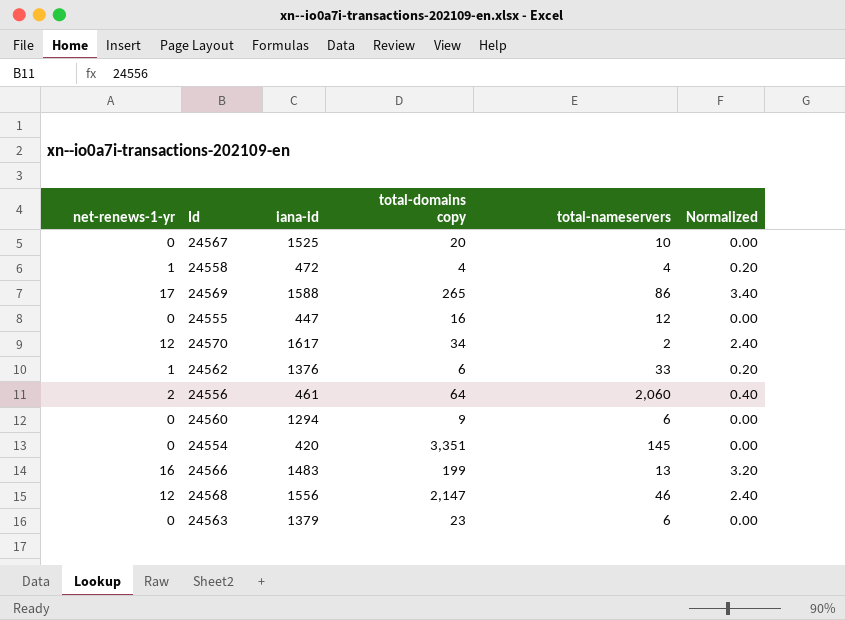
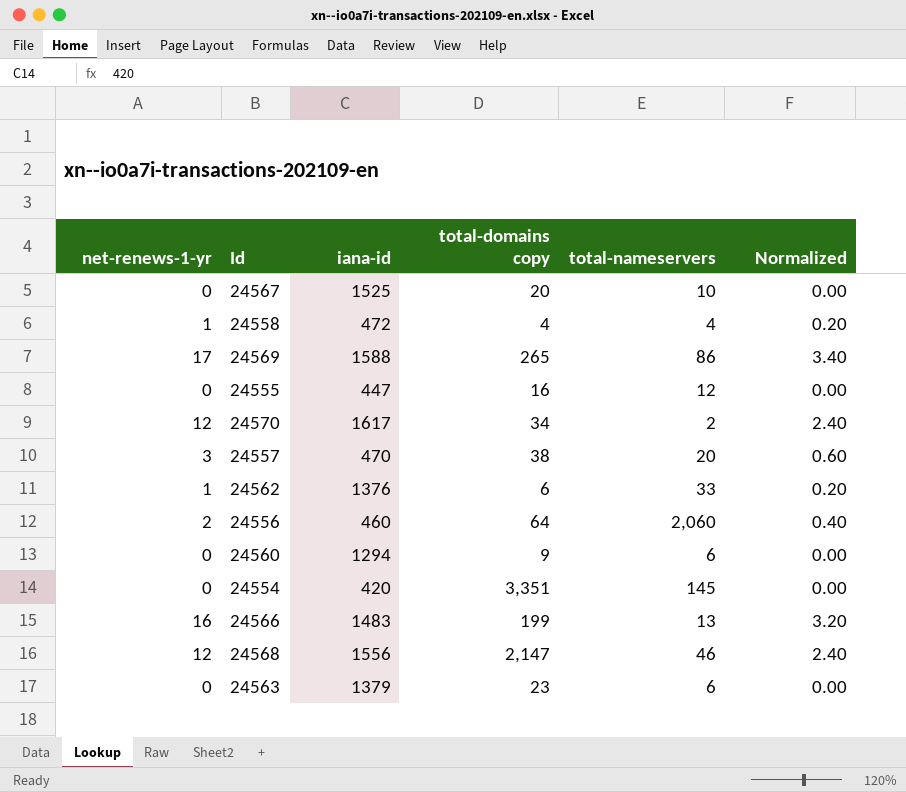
row 24557: none -> 3 | 470 | 38 | 20 | 0.60
24556 | iana-id: 461 -> 460

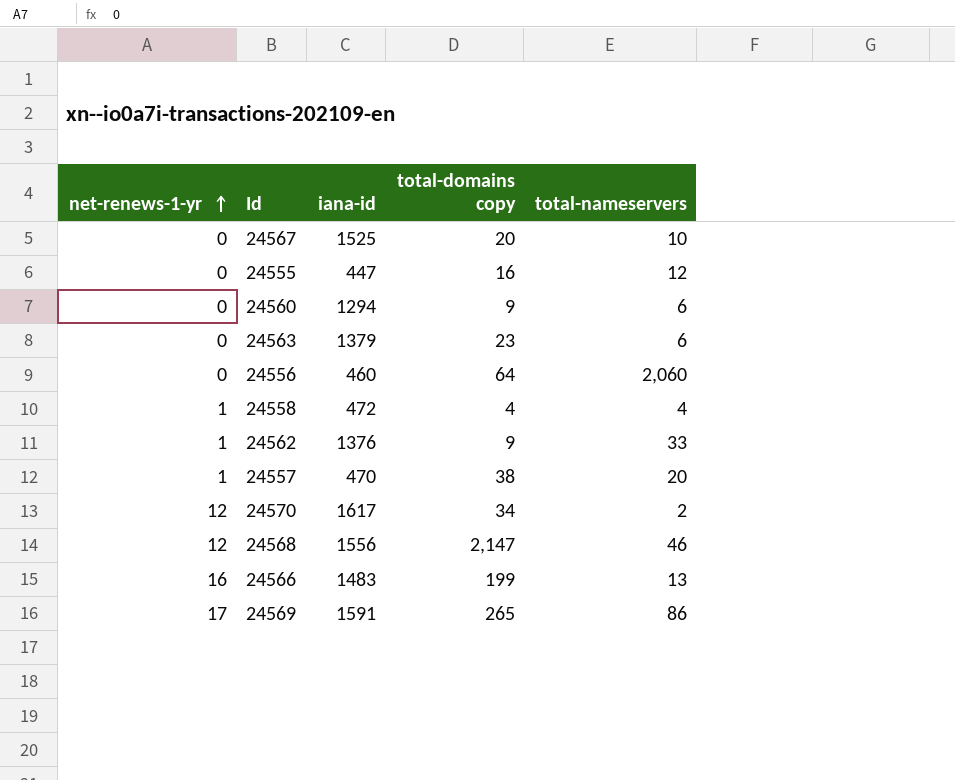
row order: none -> net-renews-1-yr ascending
column Normalized | formula: [net-renews-1-yr] * 0.2 -> none
row 24554: 0 | 420 | 3,351 | 145 | 0.00 -> none
24556 | net-renews-1-yr: 2 -> 0
24562 | total-domains copy: 6 -> 9
24557 | net-renews-1-yr: 3 -> 1
24569 | iana-id: 1588 -> 1591

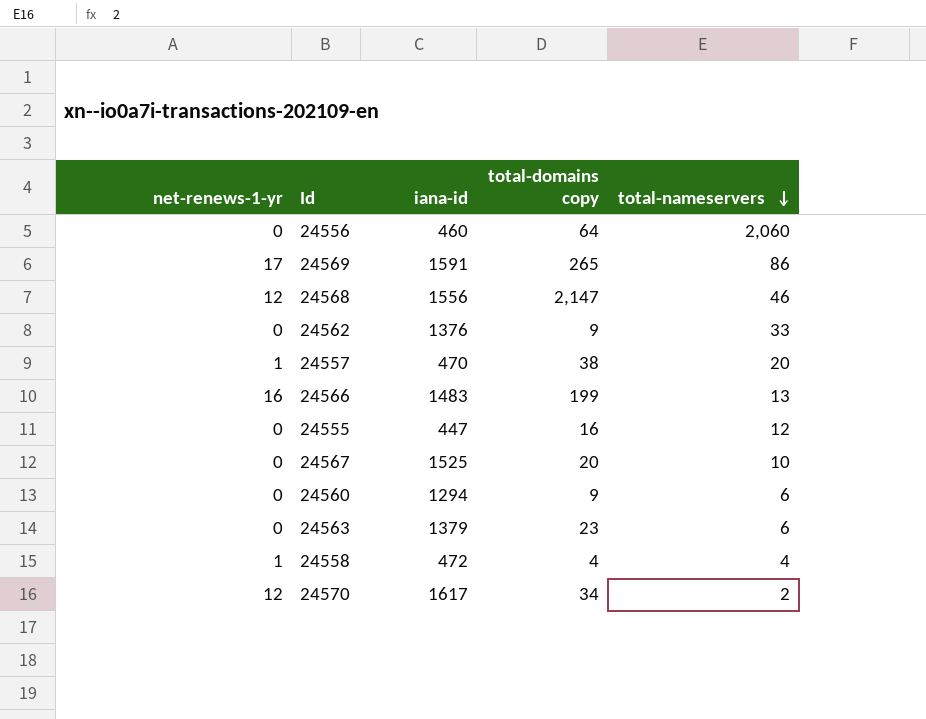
row order: net-renews-1-yr ascending -> total-nameservers descending
24562 | net-renews-1-yr: 1 -> 0

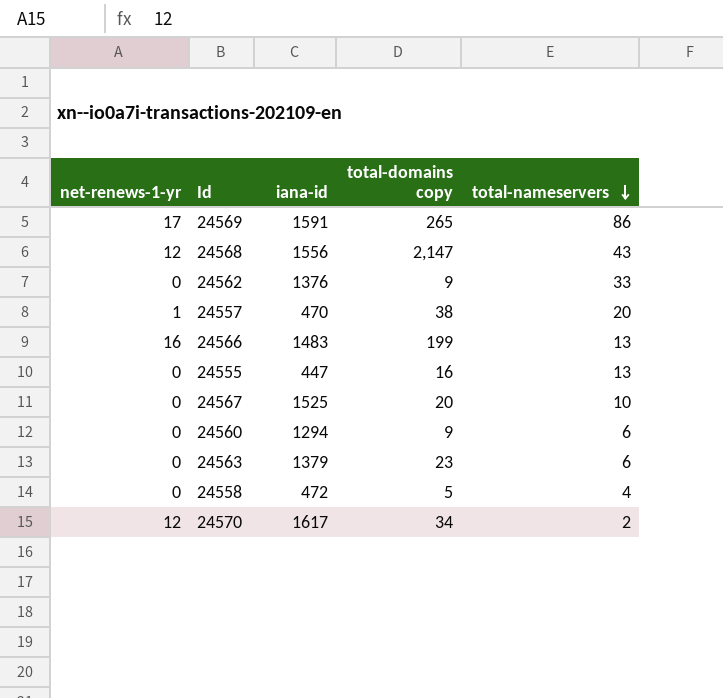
row 24556: 0 | 460 | 64 | 2,060 -> none
24568 | total-nameservers: 46 -> 43
24555 | total-nameservers: 12 -> 13
24558 | net-renews-1-yr: 1 -> 0
24558 | total-domains copy: 4 -> 5

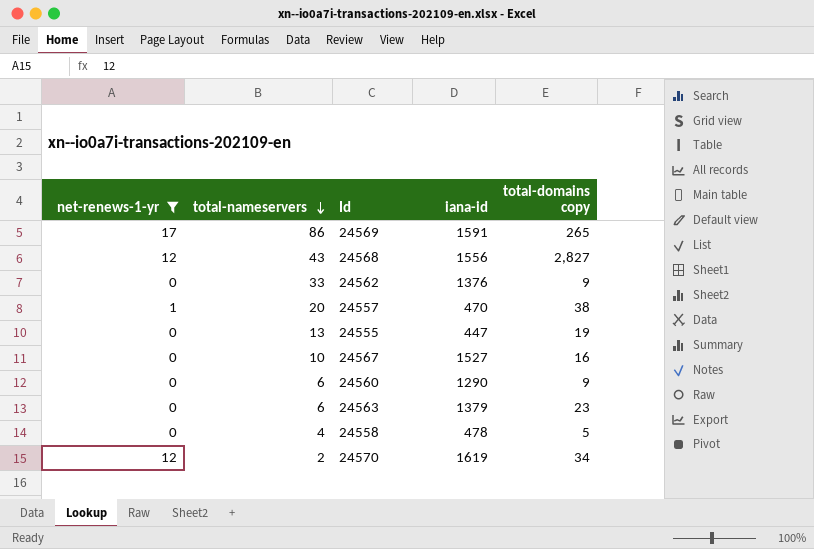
filter: none -> net-renews-1-yr != 16
column total-nameservers | position: 5 -> 2
24568 | total-domains copy: 2,147 -> 2,827
24555 | total-domains copy: 16 -> 19
24567 | iana-id: 1525 -> 1527
24567 | total-domains copy: 20 -> 16
24560 | iana-id: 1294 -> 1290
24558 | iana-id: 472 -> 478
24570 | iana-id: 1617 -> 1619

